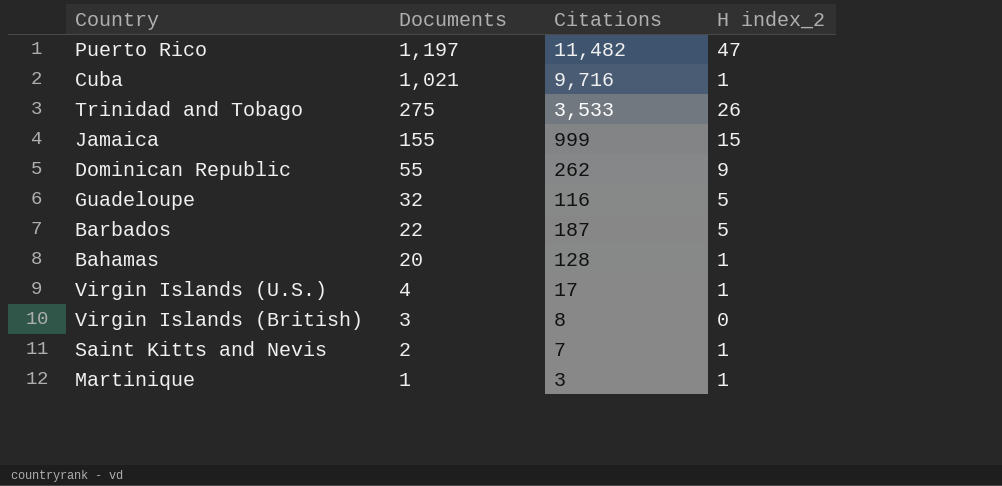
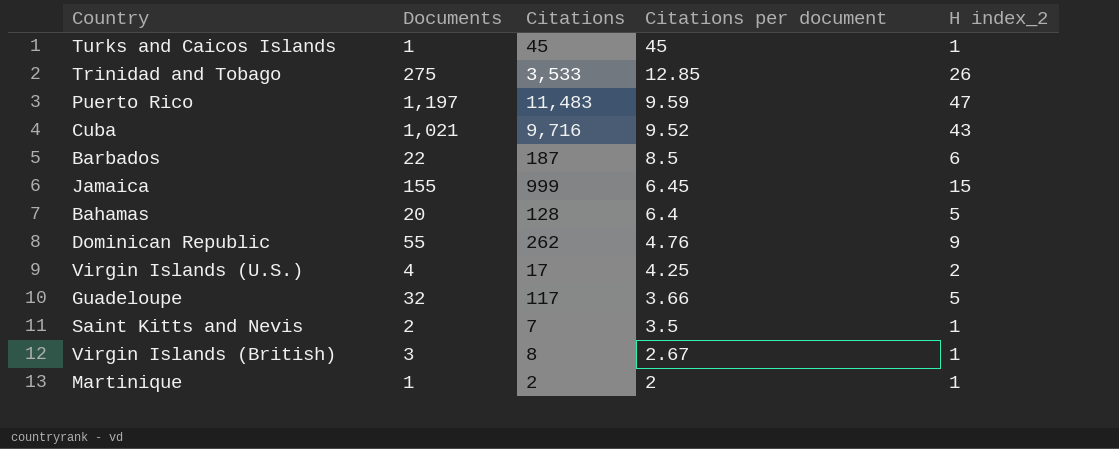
row order: Documents descending -> Citations per document descending
column Citations per document | formula: none -> [Citations] / [Documents]
row Turks and Caicos Islands: none -> 1 | 45 | 45 | 1
Puerto Rico | Citations: 11,482 -> 11,483
Cuba | H index_2: 1 -> 43
Barbados | H index_2: 5 -> 6
Bahamas | H index_2: 1 -> 5
Virgin Islands (U.S.) | H index_2: 1 -> 2
Guadeloupe | Citations: 116 -> 117
Virgin Islands (British) | H index_2: 0 -> 1
Martinique | Citations: 3 -> 2

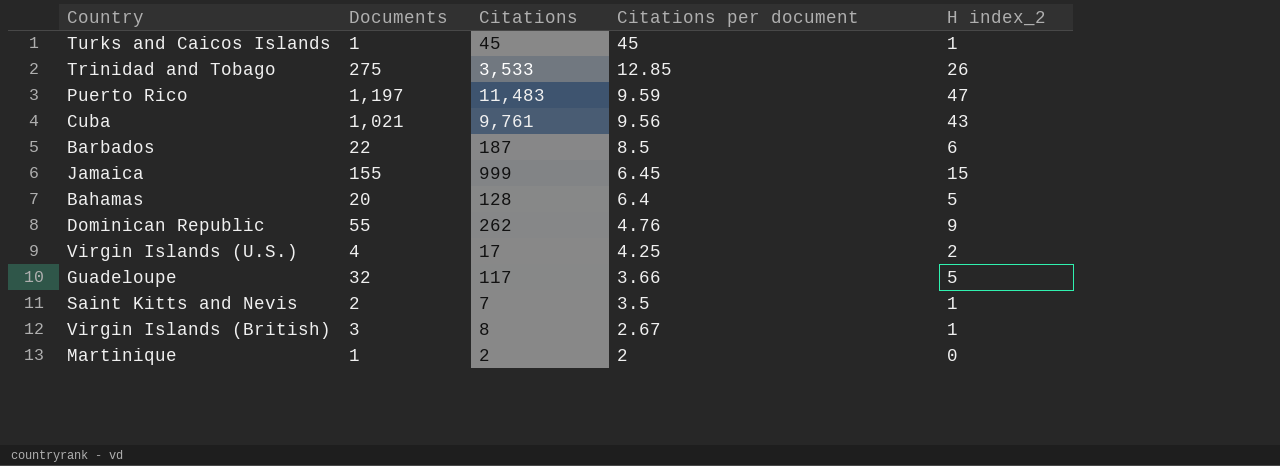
Cuba | Citations: 9,716 -> 9,761
Cuba | Citations per document: 9.52 -> 9.56
Martinique | H index_2: 1 -> 0

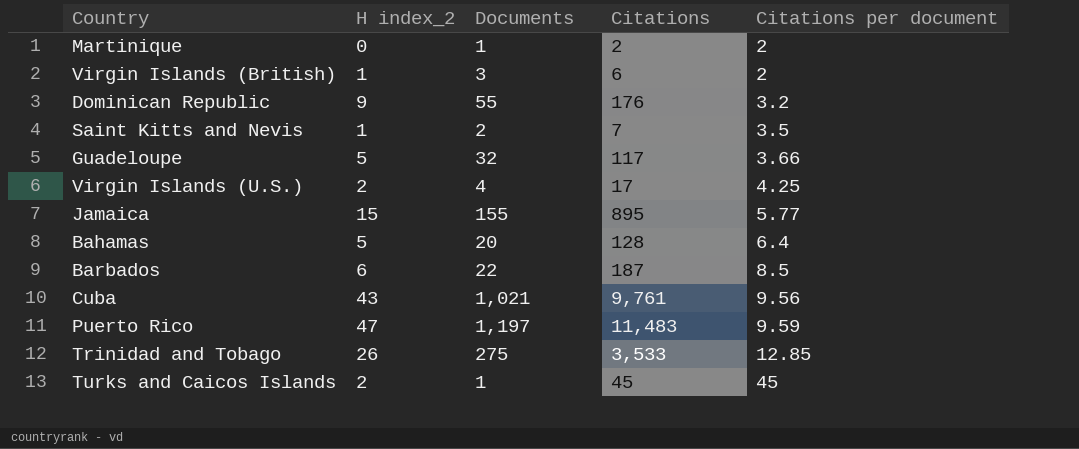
row order: Citations per document descending -> Citations per document ascending
column H index_2 | position: 5 -> 2
Virgin Islands (British) | Citations: 8 -> 6
Virgin Islands (British) | Citations per document: 2.67 -> 2
Dominican Republic | Citations: 262 -> 176
Dominican Republic | Citations per document: 4.76 -> 3.2
Jamaica | Citations: 999 -> 895
Jamaica | Citations per document: 6.45 -> 5.77
Turks and Caicos Islands | H index_2: 1 -> 2

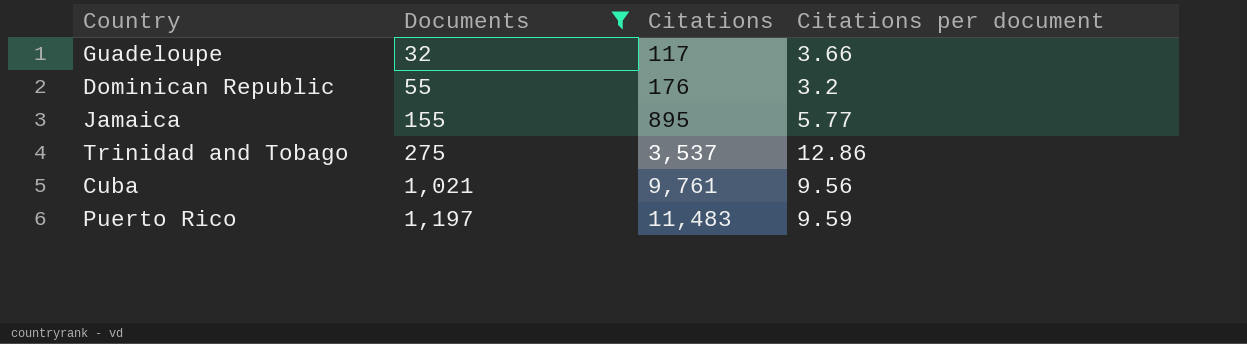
filter: none -> Documents >= 32
row order: Citations per document ascending -> Documents ascending
column H index_2 | position: 2 -> none
Trinidad and Tobago | Citations: 3,533 -> 3,537
Trinidad and Tobago | Citations per document: 12.85 -> 12.86

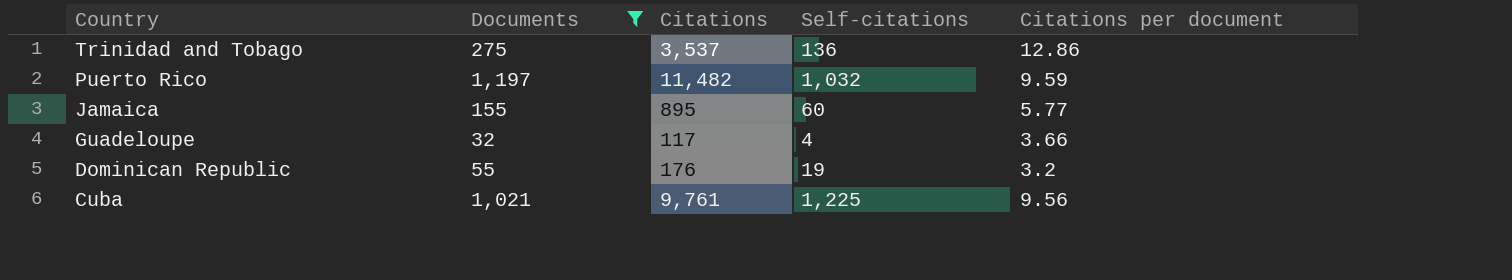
row order: Documents ascending -> Country descending
column Self-citations | position: none -> 4
Puerto Rico | Citations: 11,483 -> 11,482

